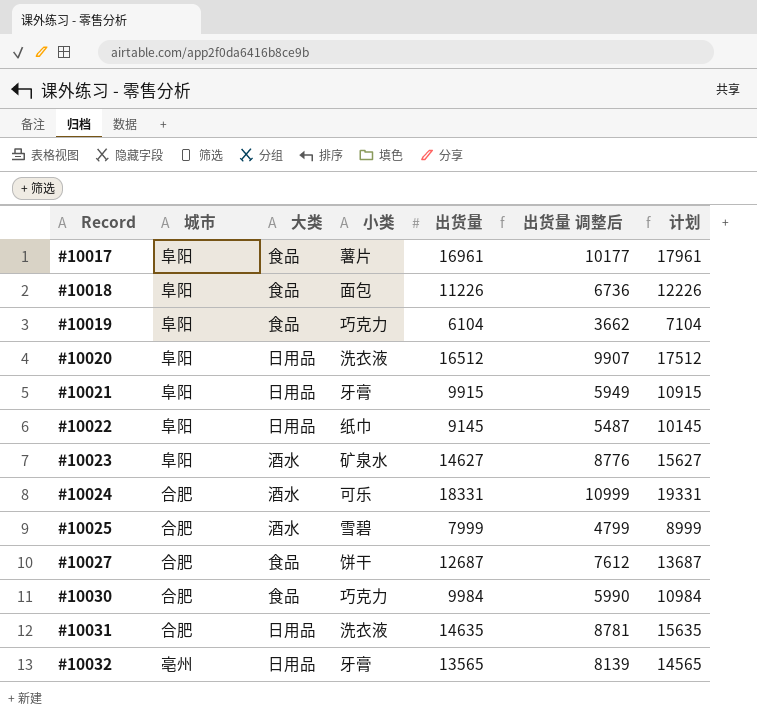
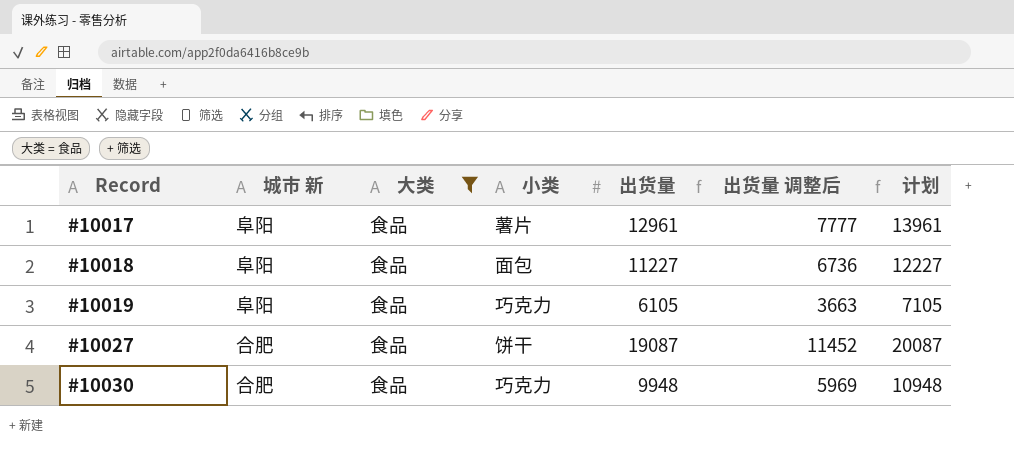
filter: none -> 大类 = 食品
column name: 城市 -> 城市 新
#10017 | 出货量: 16961 -> 12961
#10017 | 出货量 调整后: 10177 -> 7777
#10017 | 计划: 17961 -> 13961
#10018 | 出货量: 11226 -> 11227
#10018 | 计划: 12226 -> 12227
#10019 | 出货量: 6104 -> 6105
#10019 | 出货量 调整后: 3662 -> 3663
#10019 | 计划: 7104 -> 7105
#10027 | 出货量: 12687 -> 19087
#10027 | 出货量 调整后: 7612 -> 11452
#10027 | 计划: 13687 -> 20087
#10030 | 出货量: 9984 -> 9948
#10030 | 出货量 调整后: 5990 -> 5969
#10030 | 计划: 10984 -> 10948

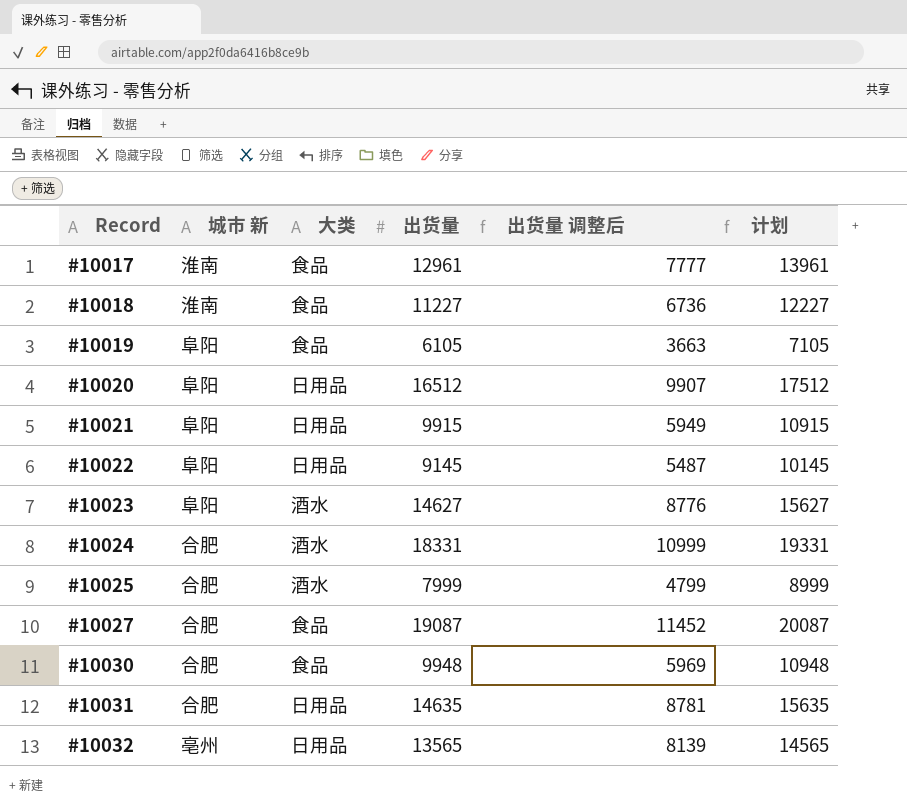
filter: 大类 = 食品 -> none
column 小类 | position: 4 -> none
#10017 | 城市 新: 阜阳 -> 淮南
#10018 | 城市 新: 阜阳 -> 淮南

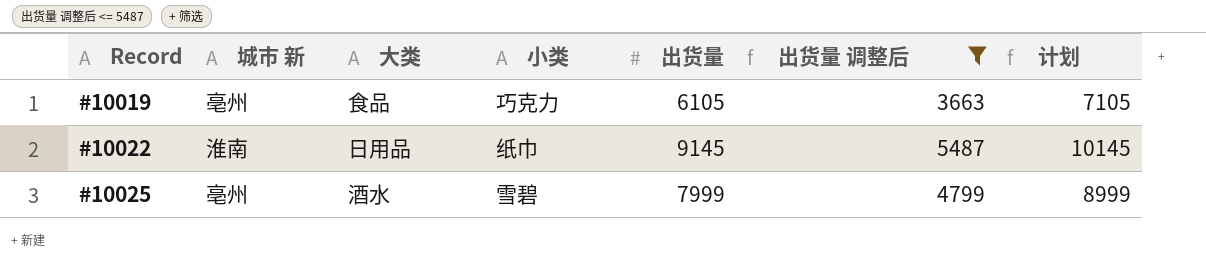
filter: none -> 出货量 调整后 <= 5487
column 小类 | position: none -> 4
#10019 | 城市 新: 阜阳 -> 亳州
#10022 | 城市 新: 阜阳 -> 淮南
#10025 | 城市 新: 合肥 -> 亳州

